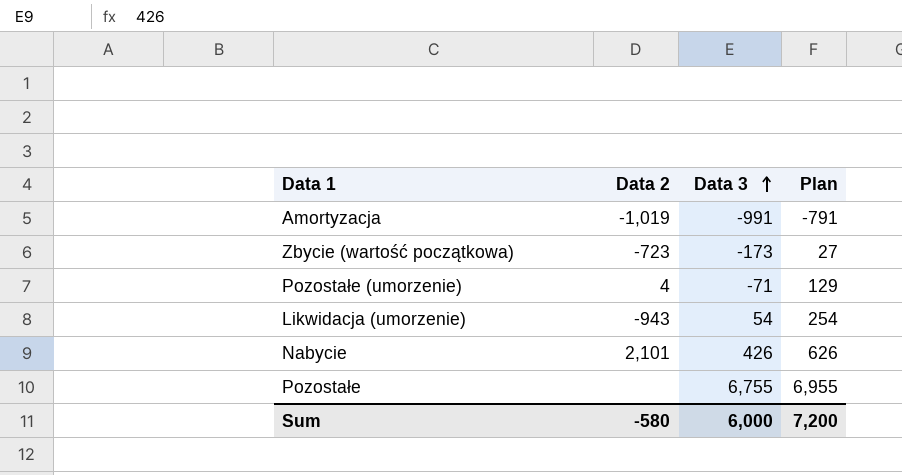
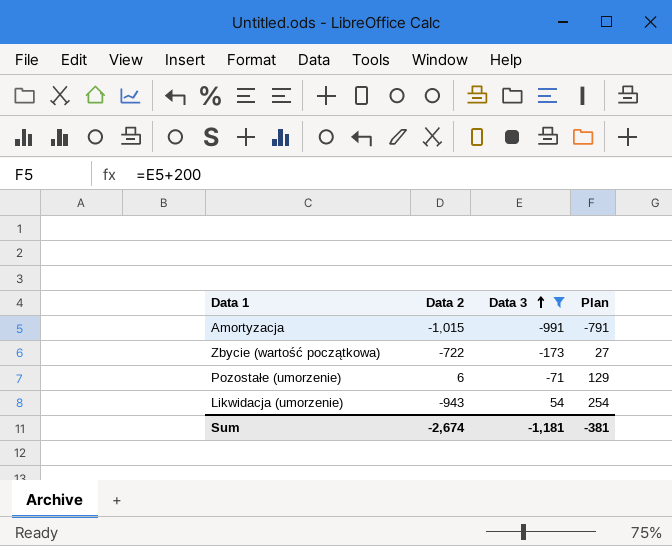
filter: none -> Data 3 <= 54
Amortyzacja | Data 2: -1,019 -> -1,015
Zbycie (wartość początkowa) | Data 2: -723 -> -722
Pozostałe (umorzenie) | Data 2: 4 -> 6
Sum | Data 2: -580 -> -2,674
Sum | Data 3: 6,000 -> -1,181
Sum | Plan: 7,200 -> -381

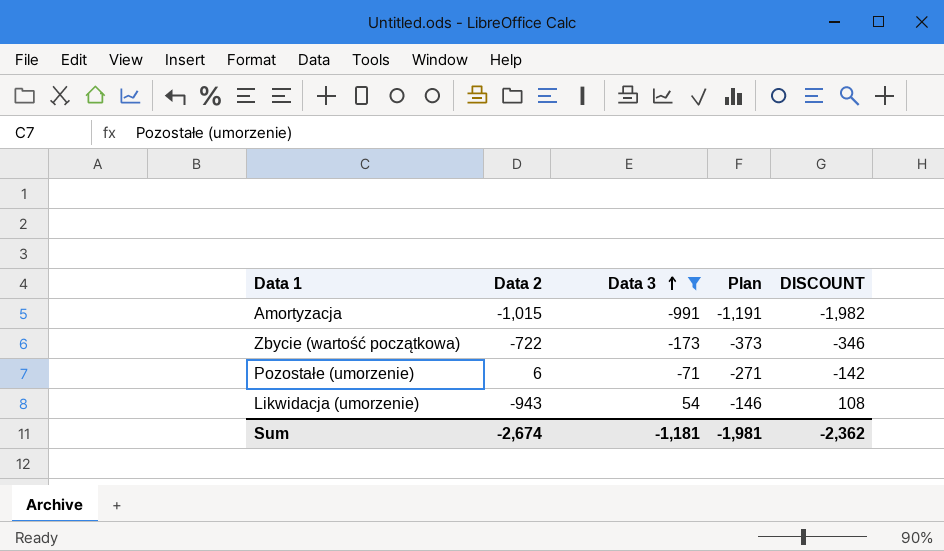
column Plan | formula: [Data 3] + 200 -> [Data 3] - 200
column DISCOUNT | formula: none -> [Data 3] * 2
Sum | Plan: -381 -> -1,981

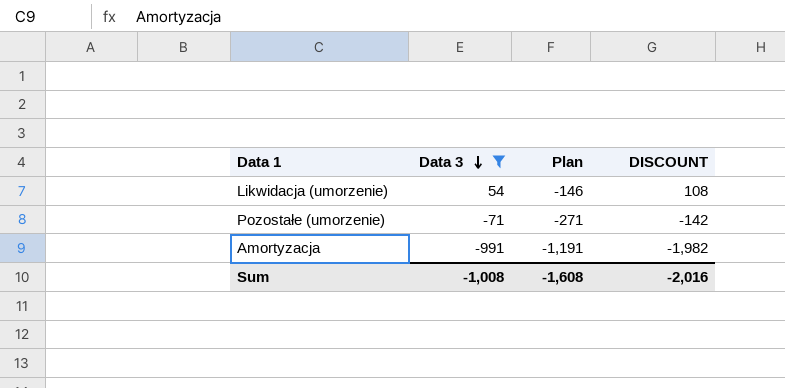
row order: Data 3 ascending -> Data 3 descending
column Data 2 | position: 2 -> none
row Zbycie (wartość początkowa): -722 | -173 | -373 | -346 -> none
Sum | Data 3: -1,181 -> -1,008
Sum | Plan: -1,981 -> -1,608
Sum | DISCOUNT: -2,362 -> -2,016

